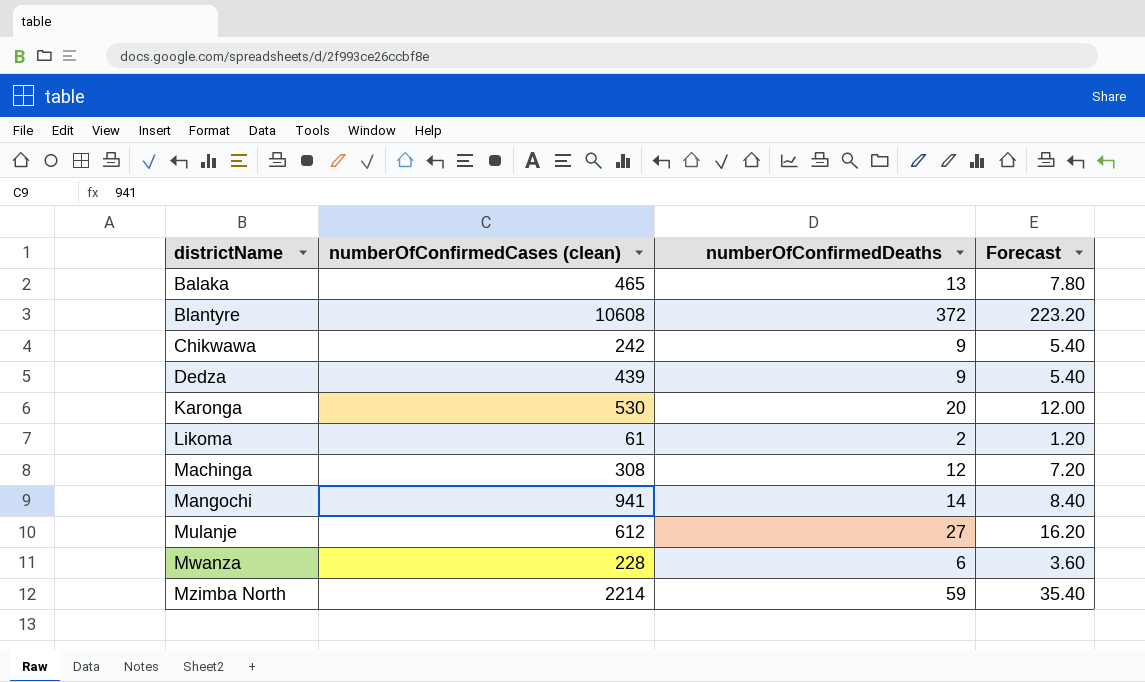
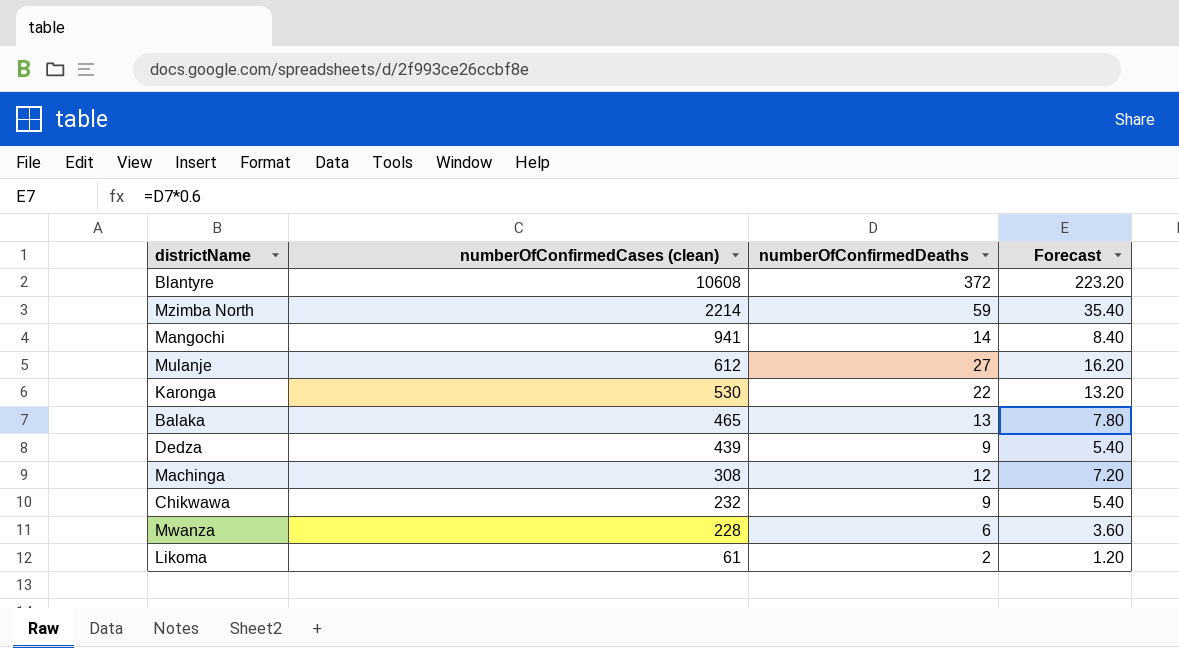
row order: districtName ascending -> numberOfConfirmedCases (clean) descending
Karonga | numberOfConfirmedDeaths: 20 -> 22
Karonga | Forecast: 12.00 -> 13.20
Chikwawa | numberOfConfirmedCases (clean): 242 -> 232

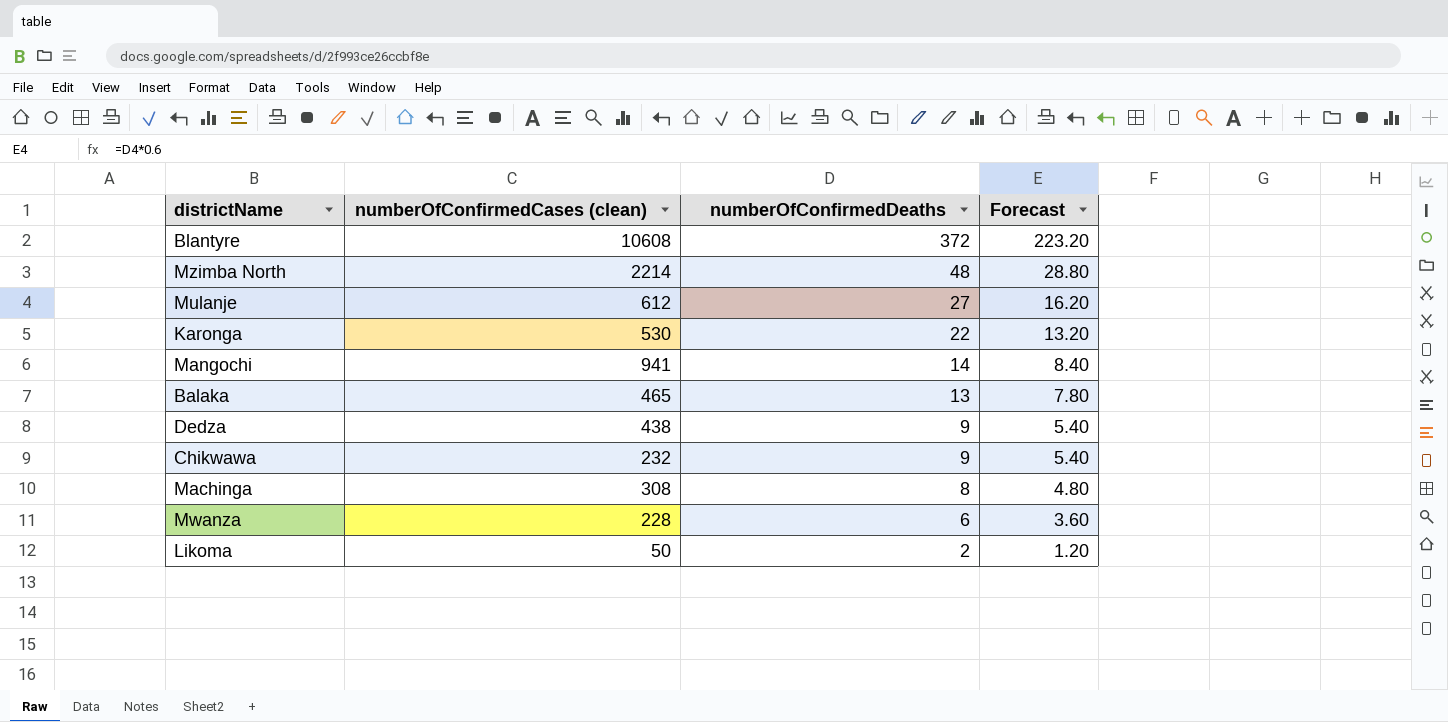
row order: numberOfConfirmedCases (clean) descending -> numberOfConfirmedDeaths descending
Mzimba North | numberOfConfirmedDeaths: 59 -> 48
Mzimba North | Forecast: 35.40 -> 28.80
Dedza | numberOfConfirmedCases (clean): 439 -> 438
Machinga | numberOfConfirmedDeaths: 12 -> 8
Machinga | Forecast: 7.20 -> 4.80
Likoma | numberOfConfirmedCases (clean): 61 -> 50

